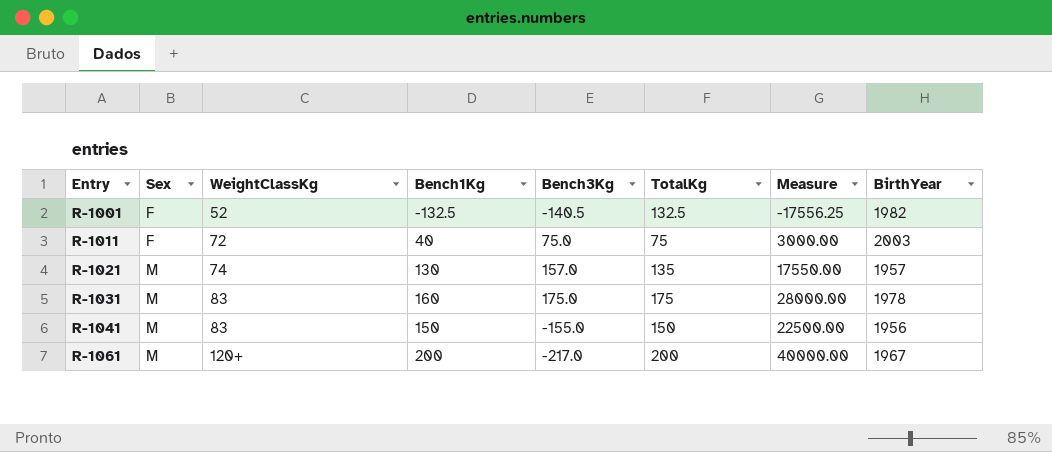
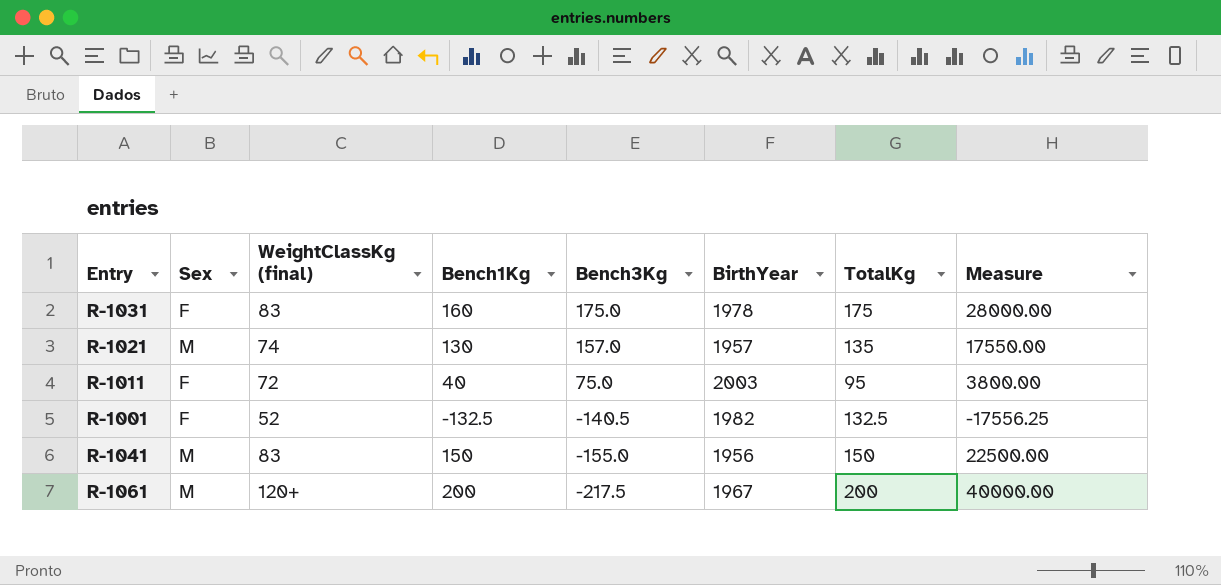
row order: Entry ascending -> Bench3Kg descending
column name: WeightClassKg -> WeightClassKg (final)
column BirthYear | position: 8 -> 6
R-1031 | Sex: M -> F
R-1011 | TotalKg: 75 -> 95
R-1011 | Measure: 3000.00 -> 3800.00
R-1061 | Bench3Kg: -217.0 -> -217.5

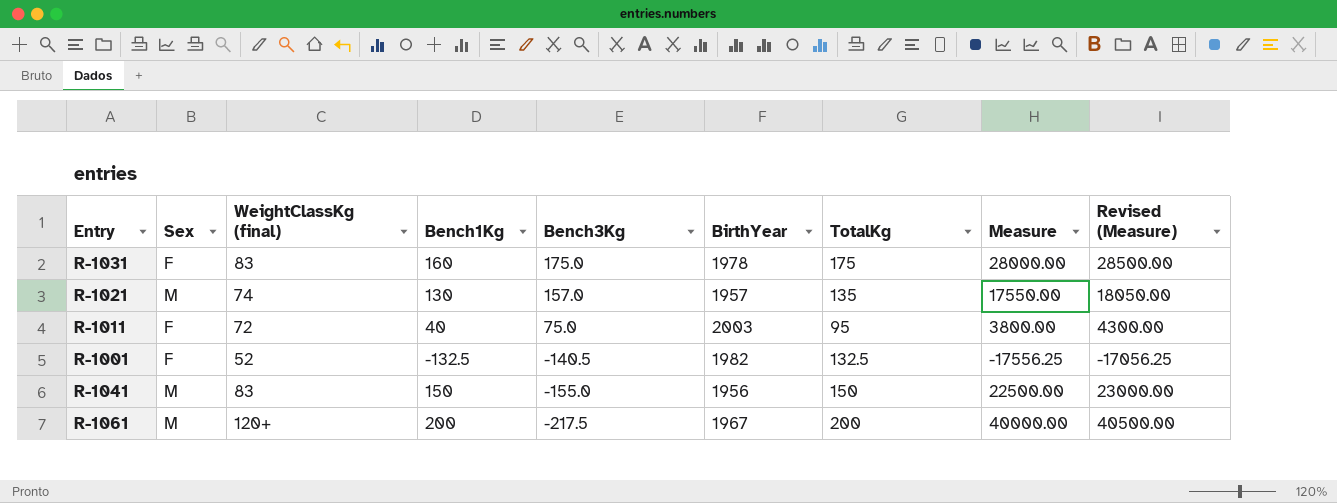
column Revised (Measure) | formula: none -> [Measure] + 500

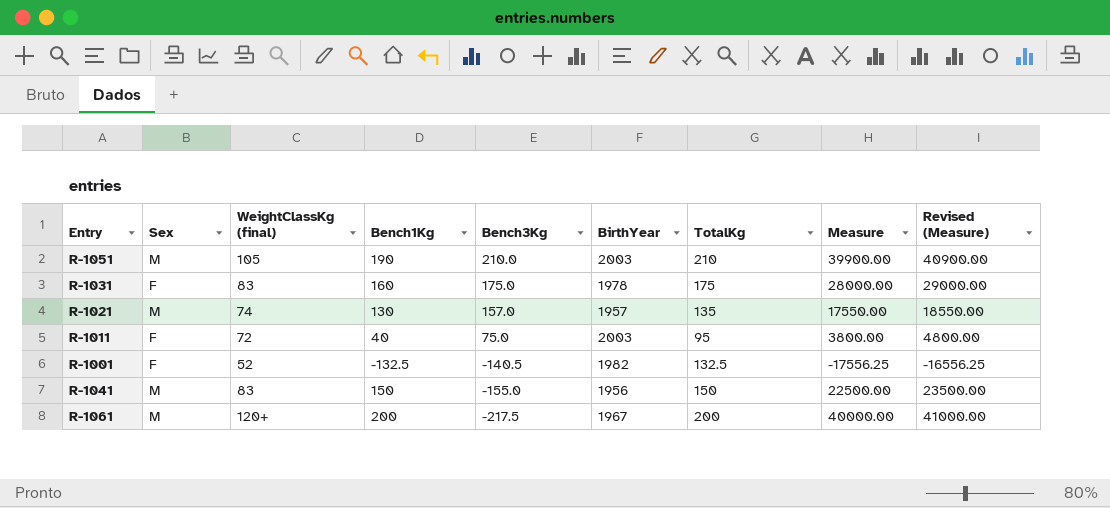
column Revised (Measure) | formula: [Measure] + 500 -> [Measure] + 1000
row R-1051: none -> M | 105 | 190 | 210.0 | 2003 | 210 | 39900.00 | 40900.00

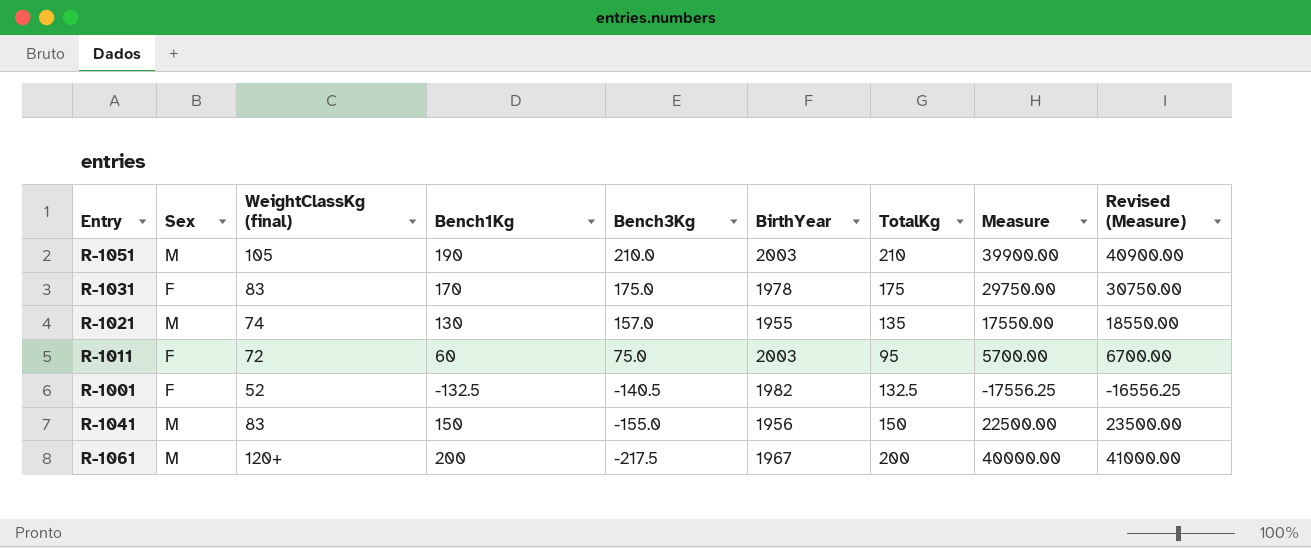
R-1031 | Bench1Kg: 160 -> 170
R-1031 | Measure: 28000.00 -> 29750.00
R-1031 | Revised (Measure): 29000.00 -> 30750.00
R-1021 | BirthYear: 1957 -> 1955
R-1011 | Bench1Kg: 40 -> 60
R-1011 | Measure: 3800.00 -> 5700.00
R-1011 | Revised (Measure): 4800.00 -> 6700.00

